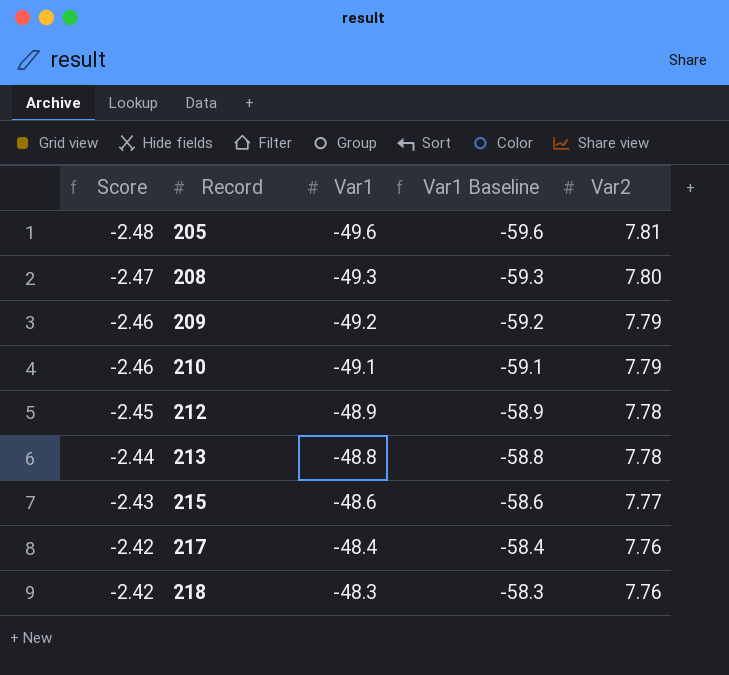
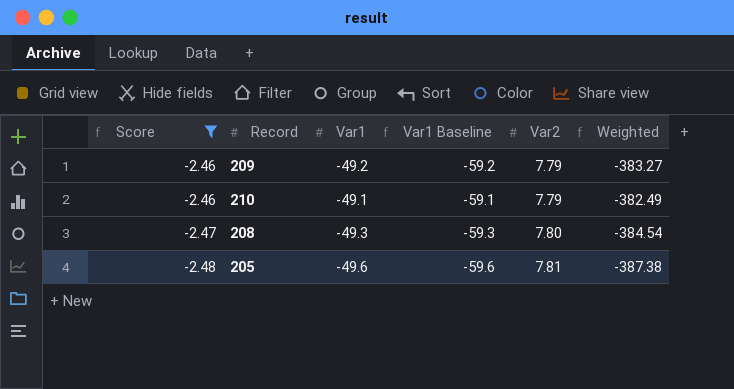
filter: none -> Score <= -2.46
row order: Score ascending -> Score descending
column Weighted | formula: none -> [Var1] * [Var2]

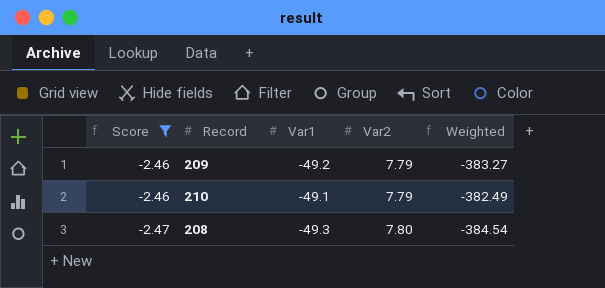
column Var1 Baseline | formula: [Var1] - 10 -> none
row 205: -2.48 | -49.6 | -59.6 | 7.81 | -387.38 -> none

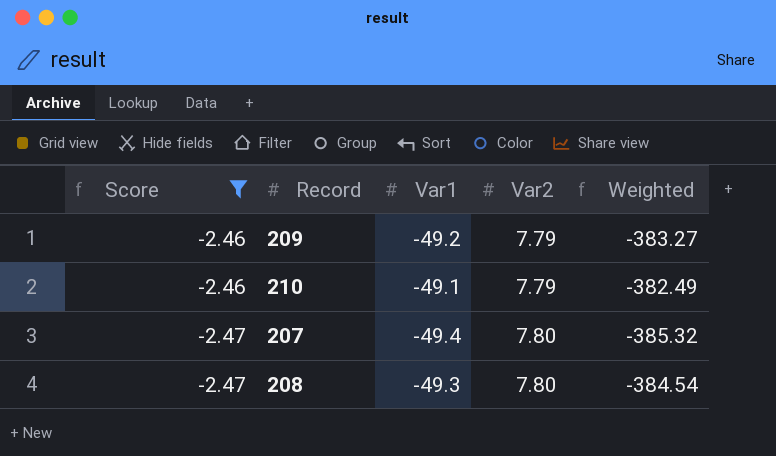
row 207: none -> -2.47 | -49.4 | 7.80 | -385.32

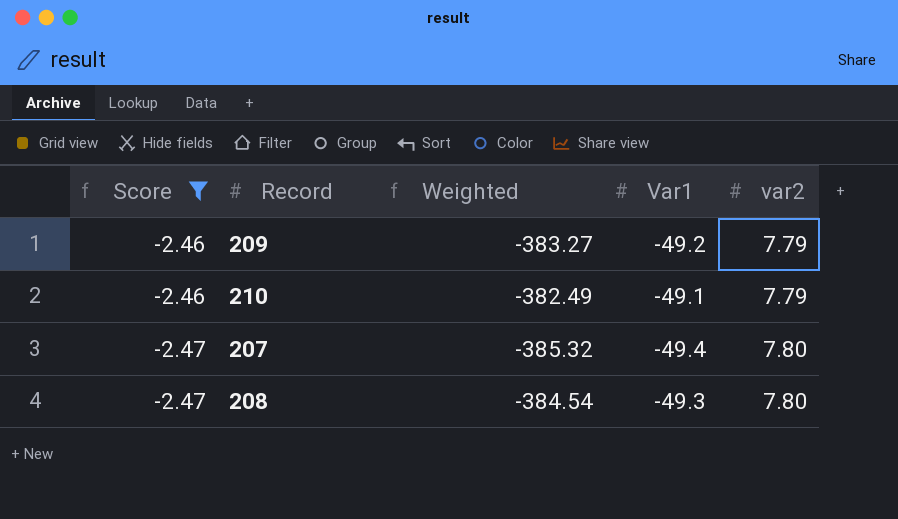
column Weighted | position: 5 -> 3
column name: Var2 -> var2

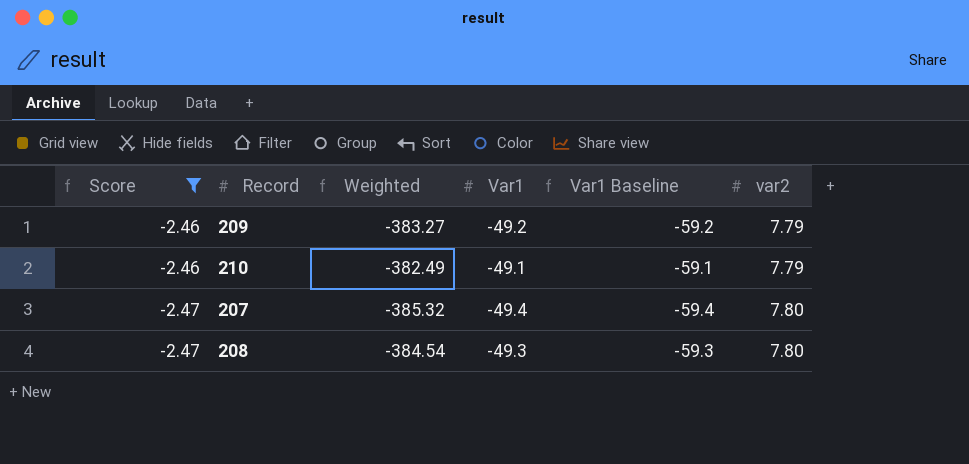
column Var1 Baseline | formula: none -> [Var1] - 10

